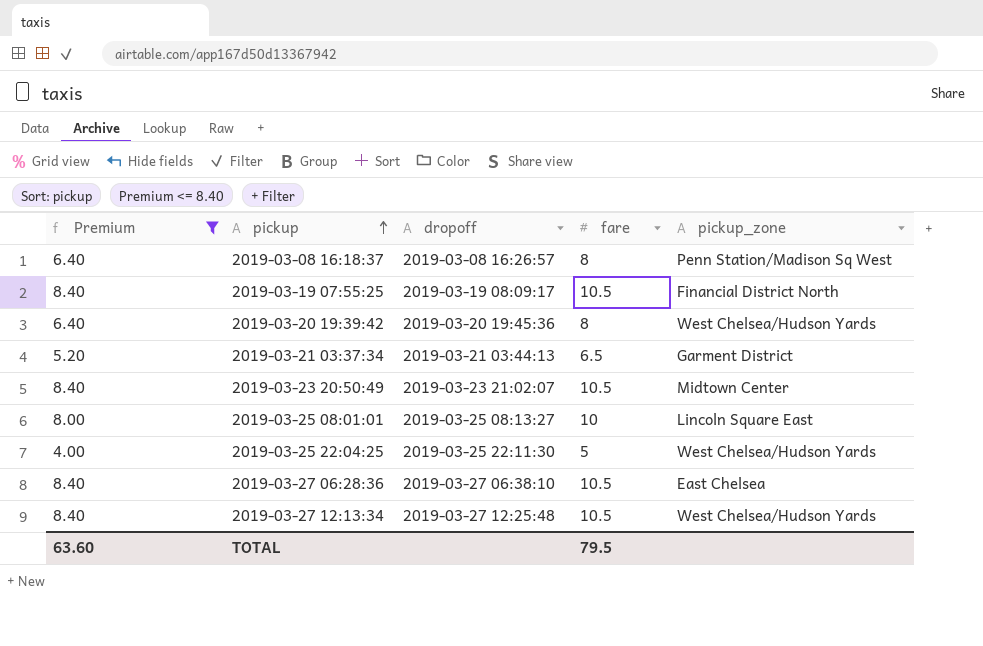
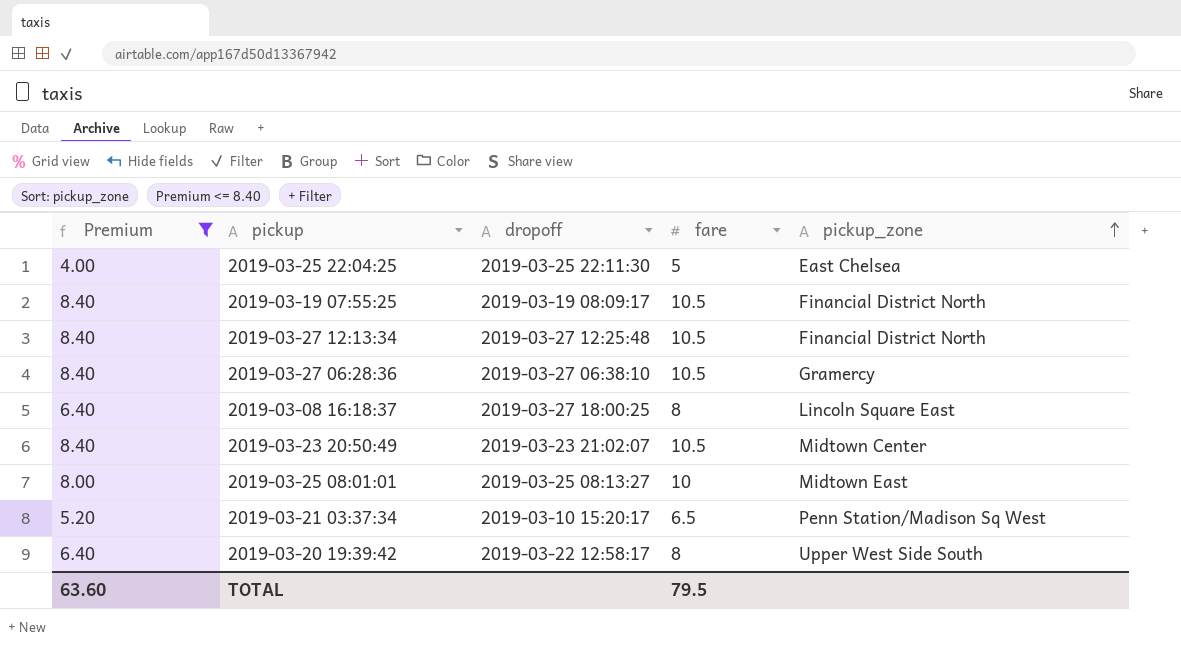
row order: pickup ascending -> pickup_zone ascending
2019-03-25 22:04:25 | pickup_zone: West Chelsea/Hudson Yards -> East Chelsea
2019-03-27 12:13:34 | pickup_zone: West Chelsea/Hudson Yards -> Financial District North
2019-03-27 06:28:36 | pickup_zone: East Chelsea -> Gramercy
2019-03-08 16:18:37 | dropoff: 2019-03-08 16:26:57 -> 2019-03-27 18:00:25
2019-03-08 16:18:37 | pickup_zone: Penn Station/Madison Sq West -> Lincoln Square East
2019-03-25 08:01:01 | pickup_zone: Lincoln Square East -> Midtown East
2019-03-21 03:37:34 | dropoff: 2019-03-21 03:44:13 -> 2019-03-10 15:20:17
2019-03-21 03:37:34 | pickup_zone: Garment District -> Penn Station/Madison Sq West
2019-03-20 19:39:42 | dropoff: 2019-03-20 19:45:36 -> 2019-03-22 12:58:17
2019-03-20 19:39:42 | pickup_zone: West Chelsea/Hudson Yards -> Upper West Side South

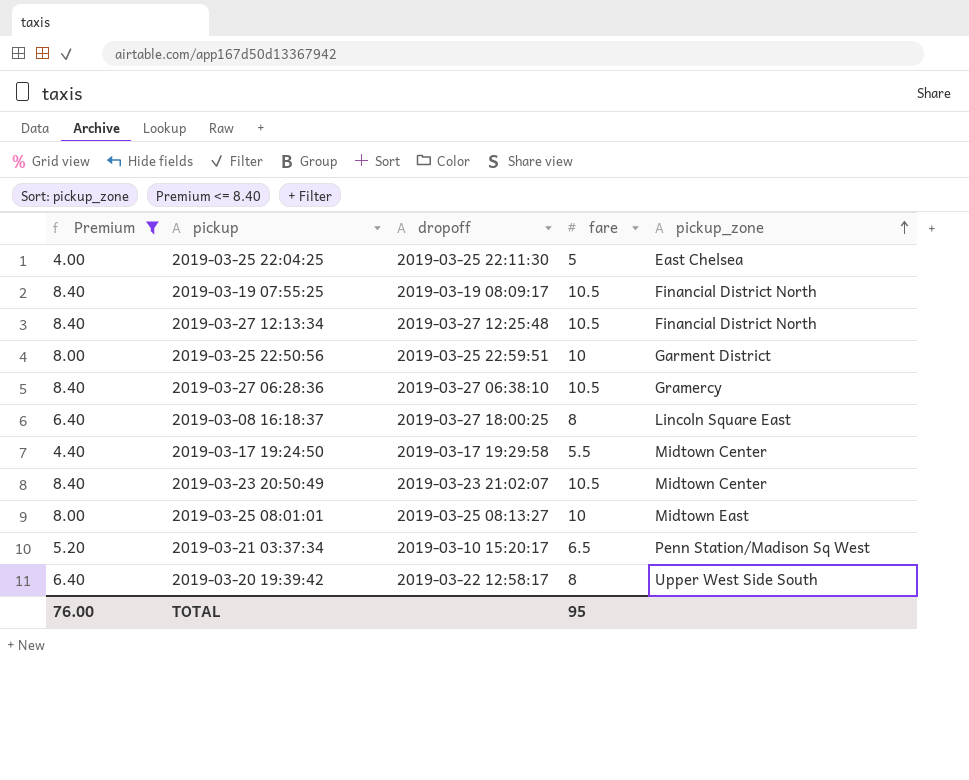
row 2019-03-25 22:50:56: none -> 8.00 | 2019-03-25 22:59:51 | 10 | Garment District
row 2019-03-17 19:24:50: none -> 4.40 | 2019-03-17 19:29:58 | 5.5 | Midtown Center
TOTAL | Premium: 63.60 -> 76.00
TOTAL | fare: 79.5 -> 95

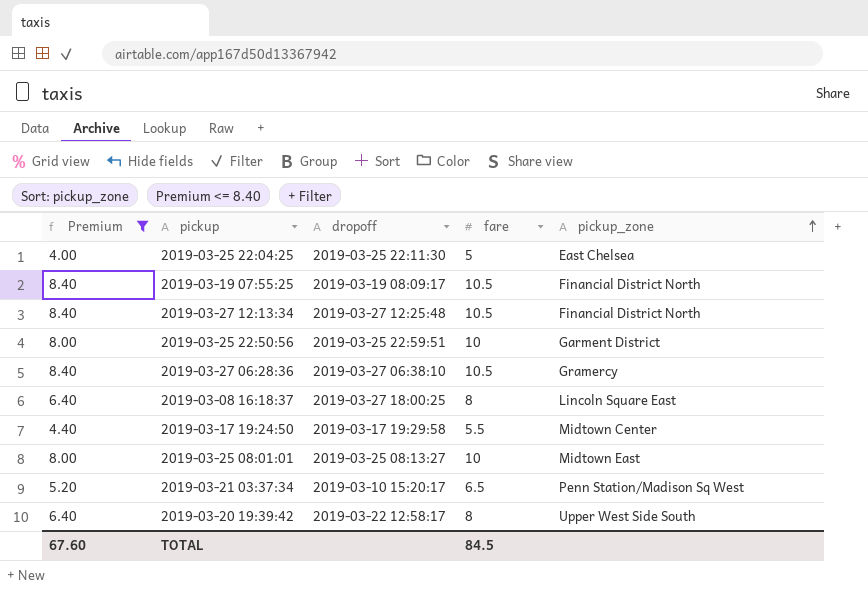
row 2019-03-23 20:50:49: 8.40 | 2019-03-23 21:02:07 | 10.5 | Midtown Center -> none
TOTAL | Premium: 76.00 -> 67.60
TOTAL | fare: 95 -> 84.5

